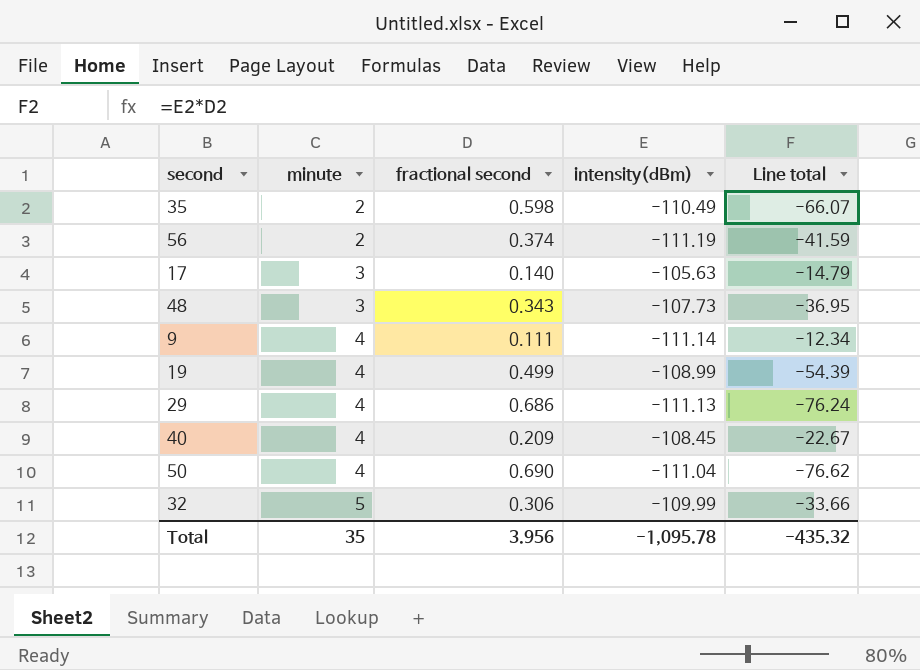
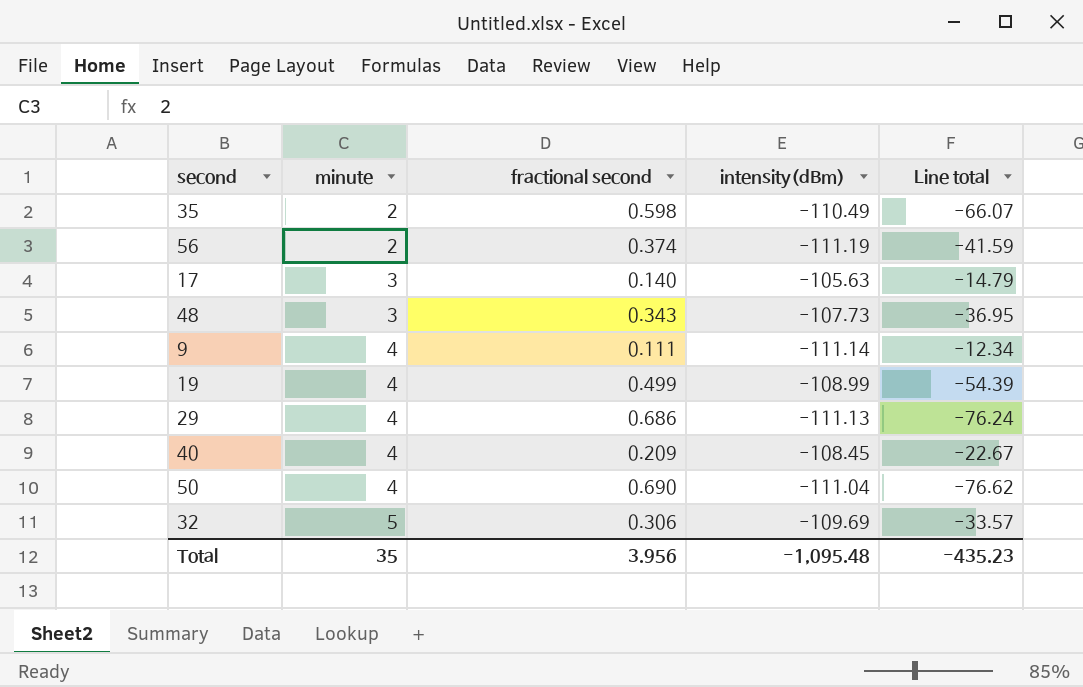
32 | intensity(dBm): -109.99 -> -109.69
32 | Line total: -33.66 -> -33.57
Total | intensity(dBm): -1,095.78 -> -1,095.48
Total | Line total: -435.32 -> -435.23

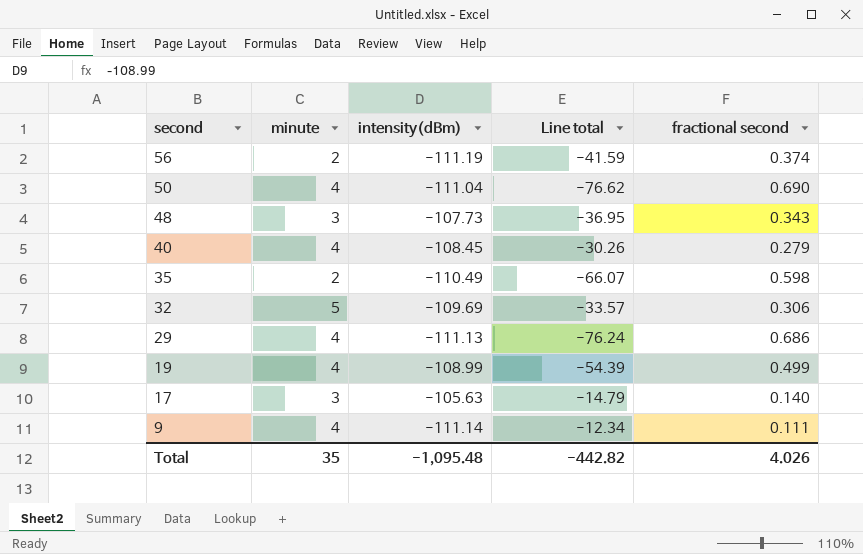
row order: minute ascending -> second descending
column fractional second | position: 3 -> 5
40 | Line total: -22.67 -> -30.26
40 | fractional second: 0.209 -> 0.279
Total | Line total: -435.23 -> -442.82
Total | fractional second: 3.956 -> 4.026

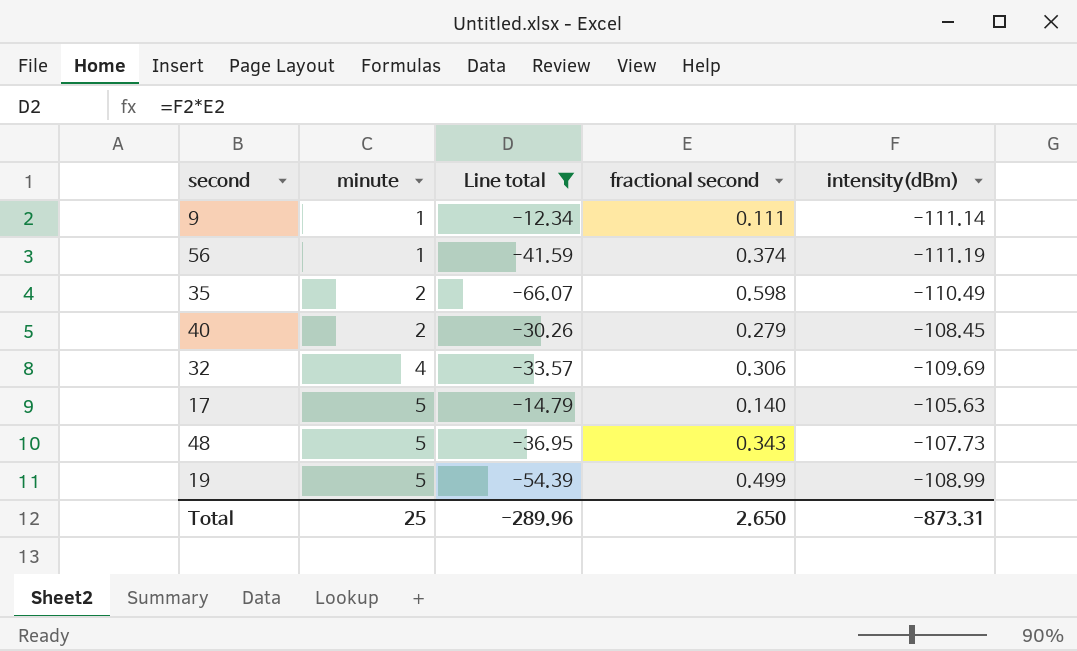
filter: none -> Line total >= -66.07
row order: second descending -> minute ascending
column intensity(dBm) | position: 3 -> 5
9 | minute: 4 -> 1
56 | minute: 2 -> 1
40 | minute: 4 -> 2
32 | minute: 5 -> 4
17 | minute: 3 -> 5
48 | minute: 3 -> 5
19 | minute: 4 -> 5
Total | minute: 35 -> 25
Total | Line total: -442.82 -> -289.96
Total | fractional second: 4.026 -> 2.650
Total | intensity(dBm): -1,095.48 -> -873.31

